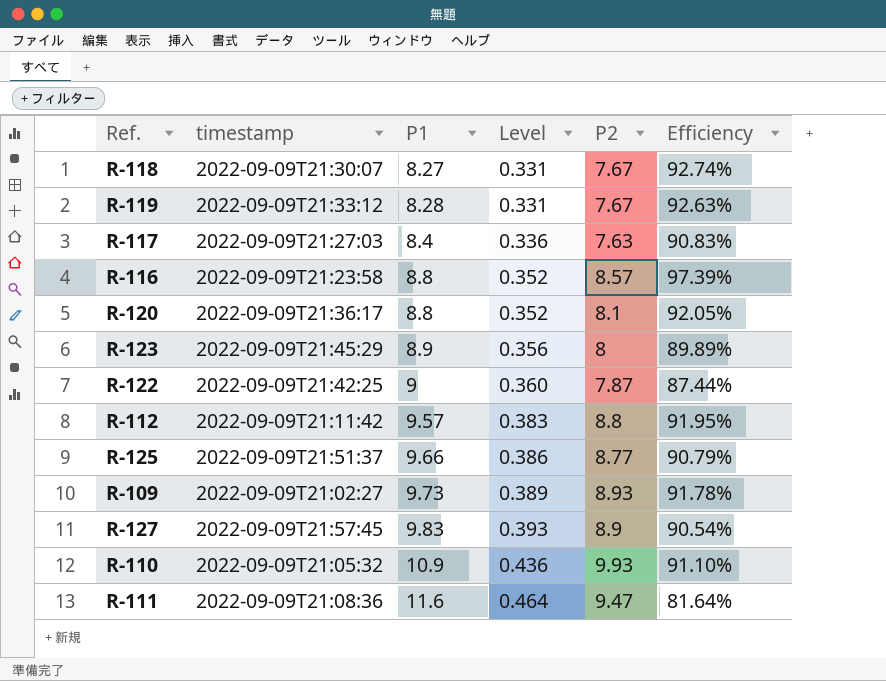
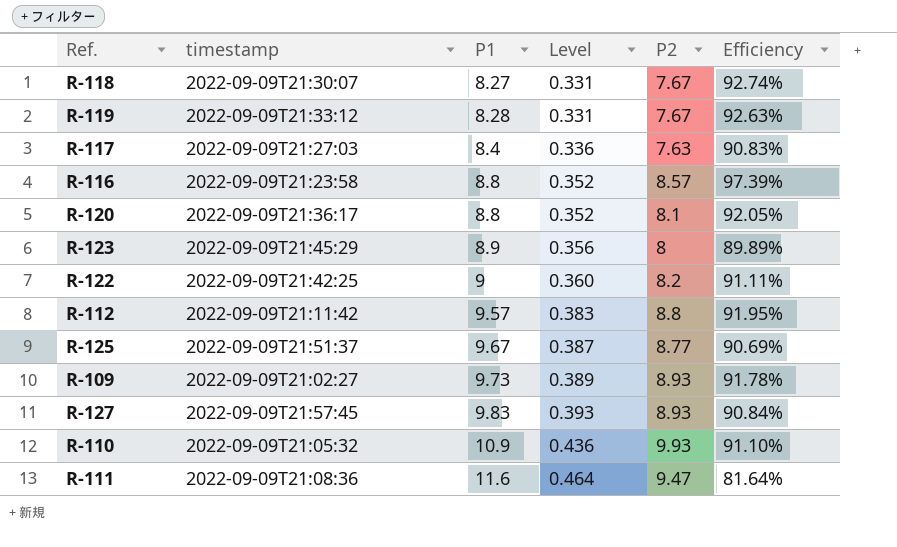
R-122 | P2: 7.87 -> 8.2
R-122 | Efficiency: 87.44% -> 91.11%
R-125 | P1: 9.66 -> 9.67
R-125 | Level: 0.386 -> 0.387
R-125 | Efficiency: 90.79% -> 90.69%
R-127 | P2: 8.9 -> 8.93
R-127 | Efficiency: 90.54% -> 90.84%

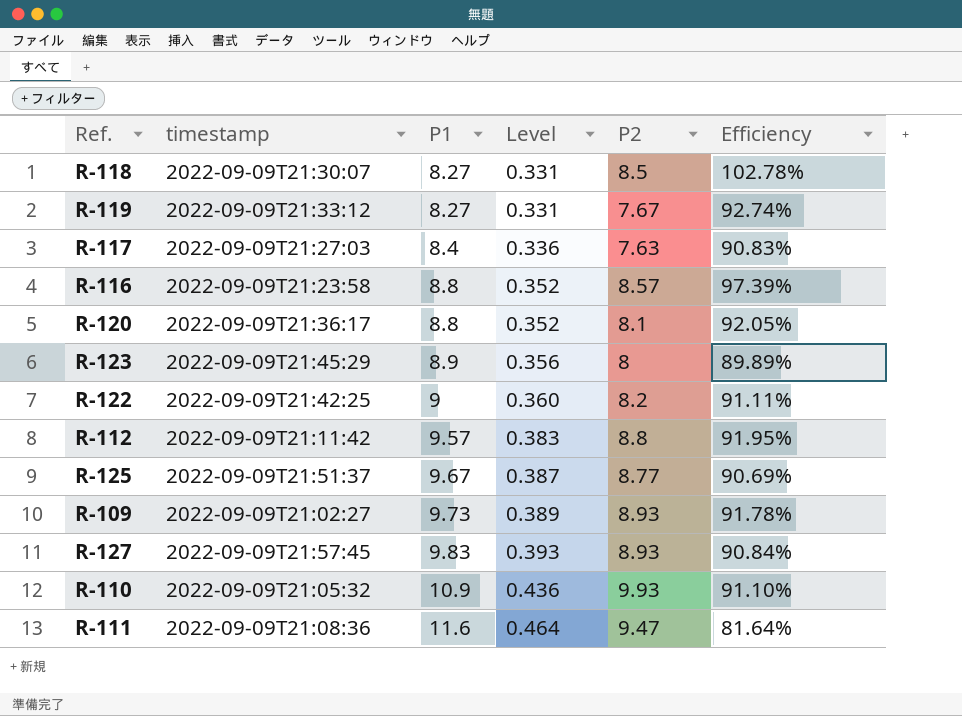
R-118 | P2: 7.67 -> 8.5
R-118 | Efficiency: 92.74% -> 102.78%
R-119 | P1: 8.28 -> 8.27
R-119 | Efficiency: 92.63% -> 92.74%

